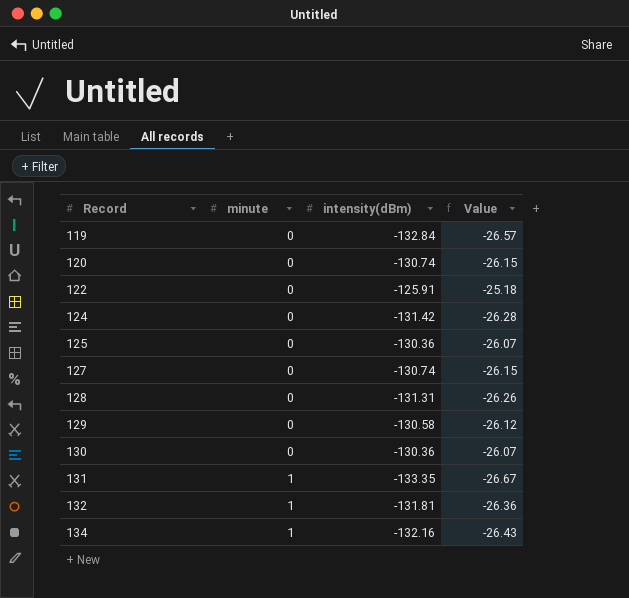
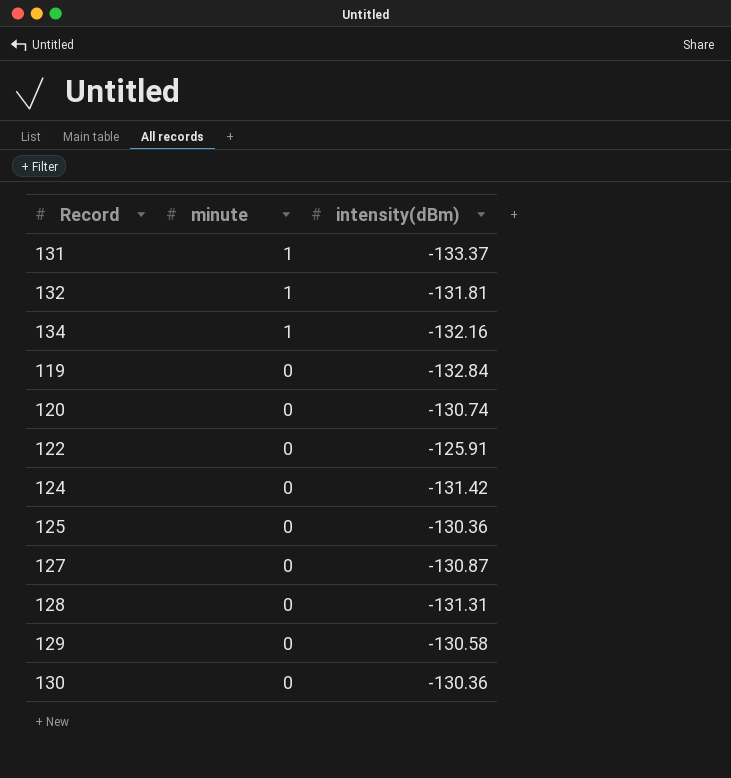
row order: Record ascending -> minute descending
column Value | formula: [intensity(dBm)] * 0.2 -> none
131 | intensity(dBm): -133.35 -> -133.37
127 | intensity(dBm): -130.74 -> -130.87

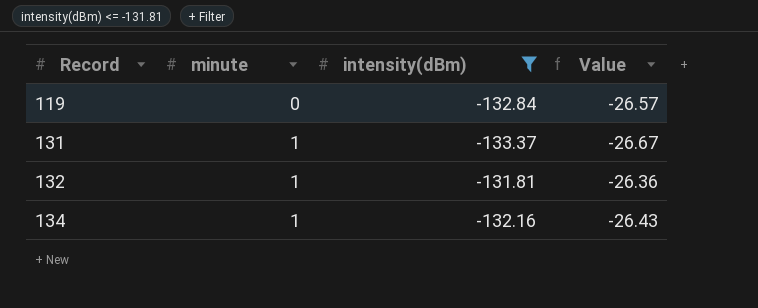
filter: none -> intensity(dBm) <= -131.81
row order: minute descending -> Record ascending
column Value | formula: none -> [intensity(dBm)] * 0.2

